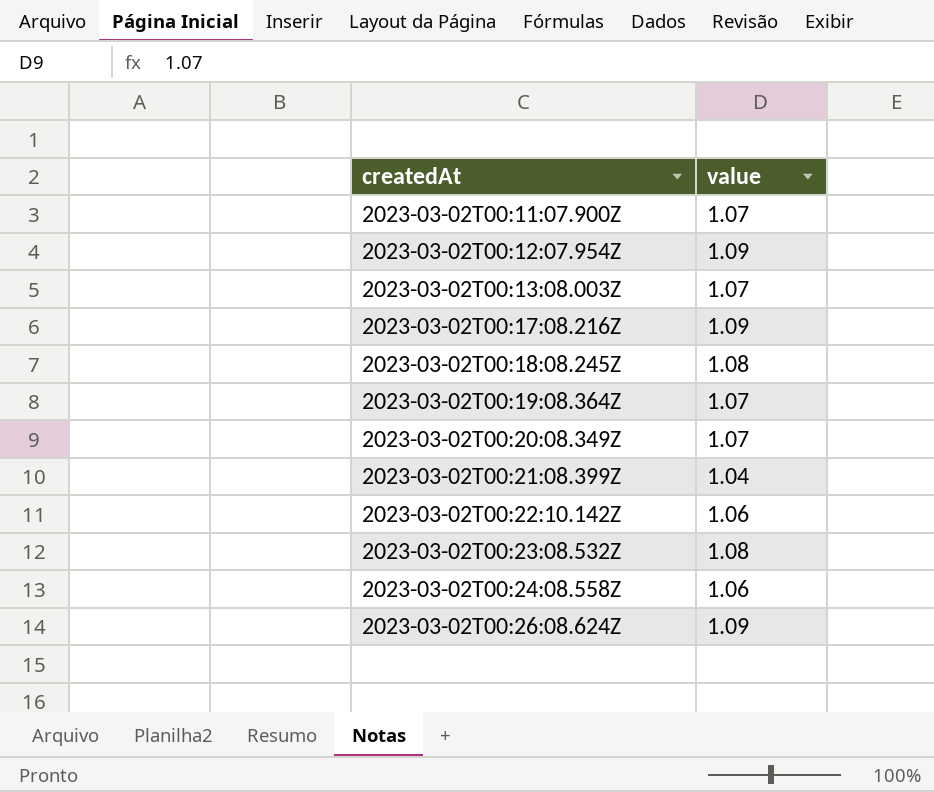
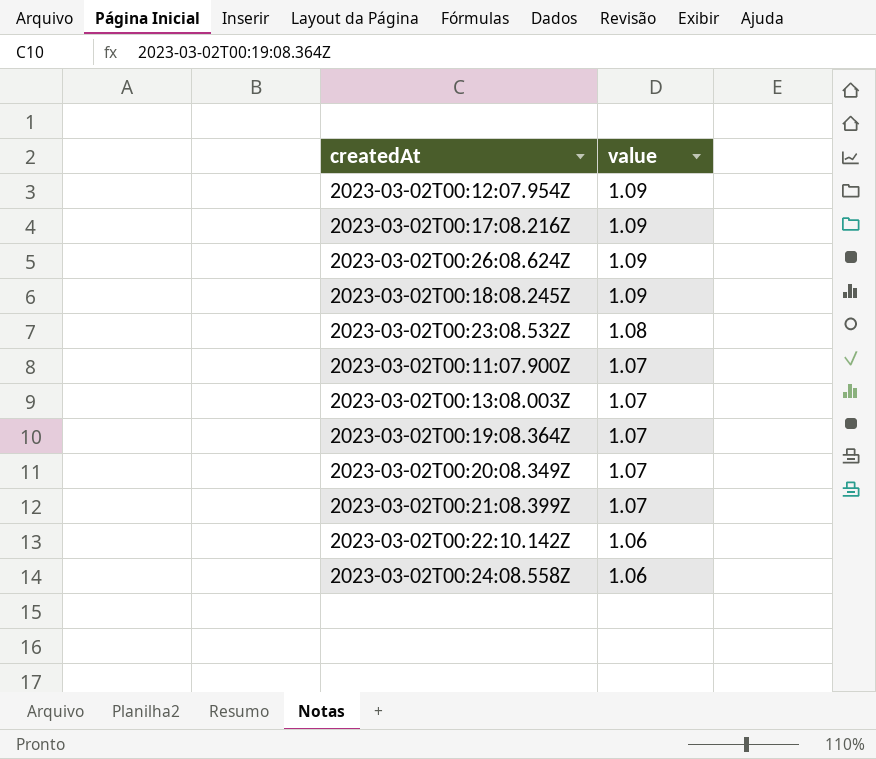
row order: createdAt ascending -> value descending
2023-03-02T00:18:08.245Z | value: 1.08 -> 1.09
2023-03-02T00:21:08.399Z | value: 1.04 -> 1.07

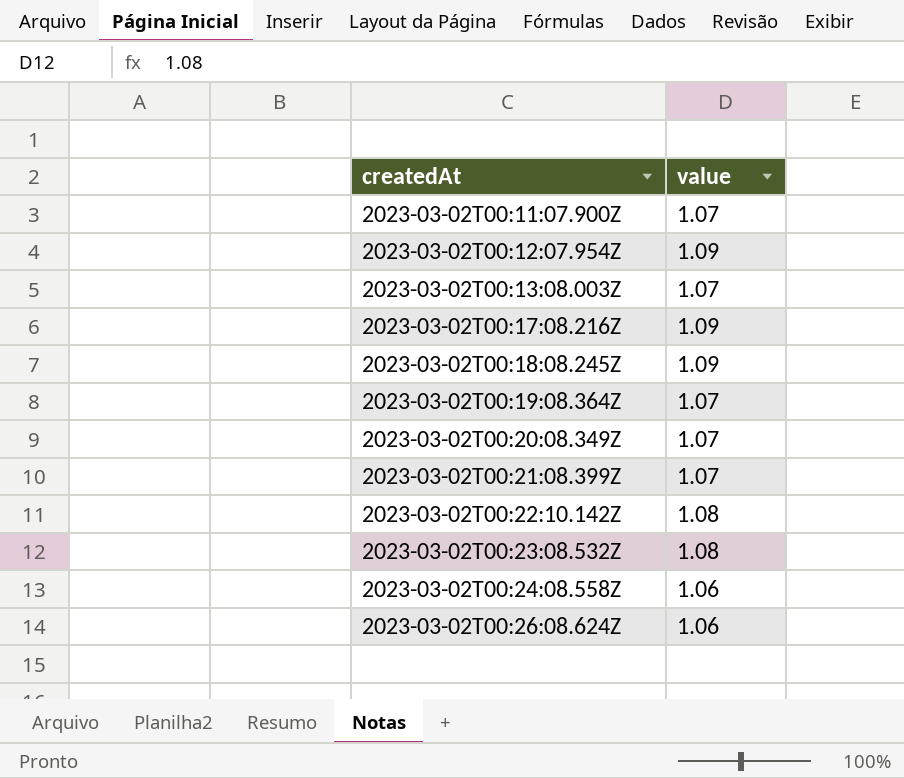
row order: value descending -> createdAt ascending
2023-03-02T00:22:10.142Z | value: 1.06 -> 1.08
2023-03-02T00:26:08.624Z | value: 1.09 -> 1.06

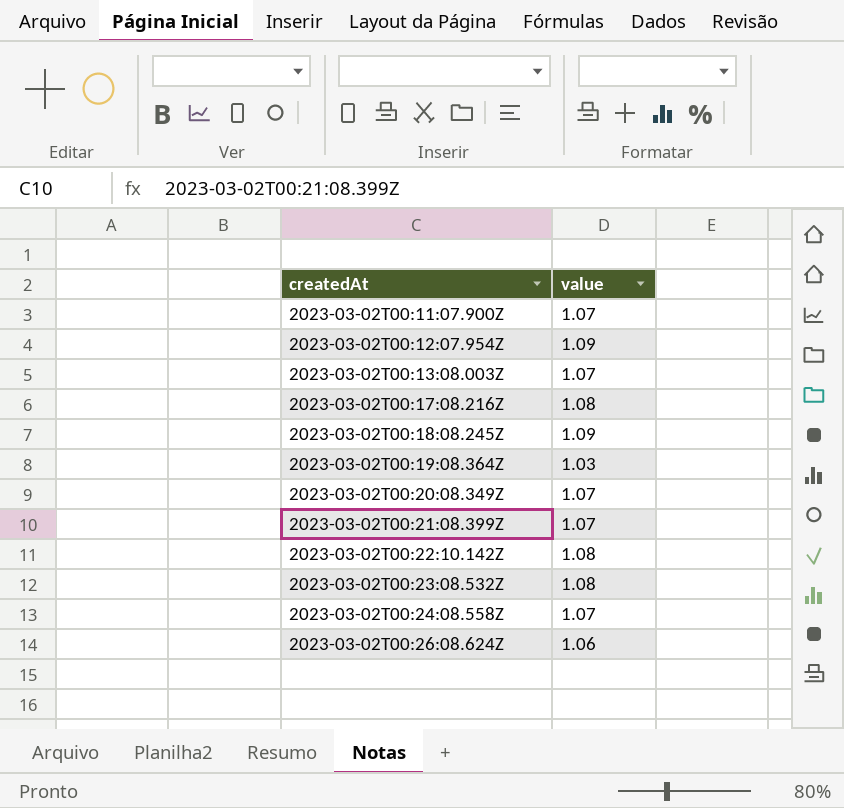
2023-03-02T00:17:08.216Z | value: 1.09 -> 1.08
2023-03-02T00:19:08.364Z | value: 1.07 -> 1.03
2023-03-02T00:24:08.558Z | value: 1.06 -> 1.07

